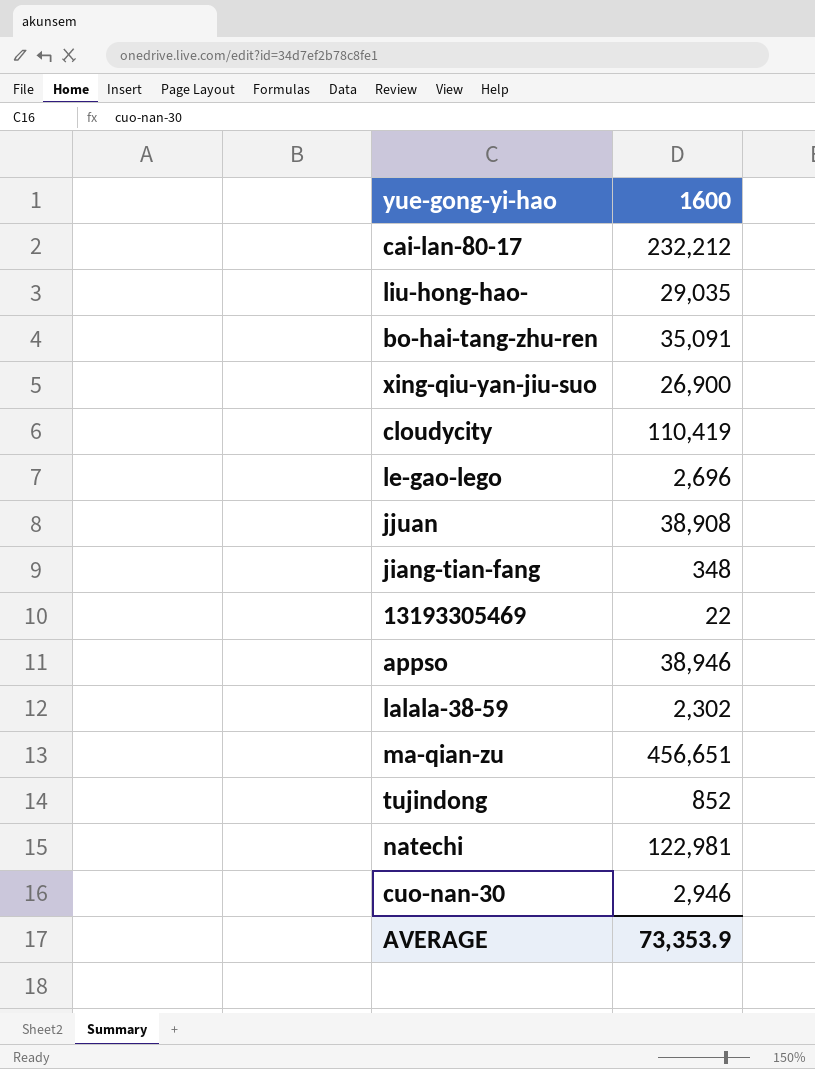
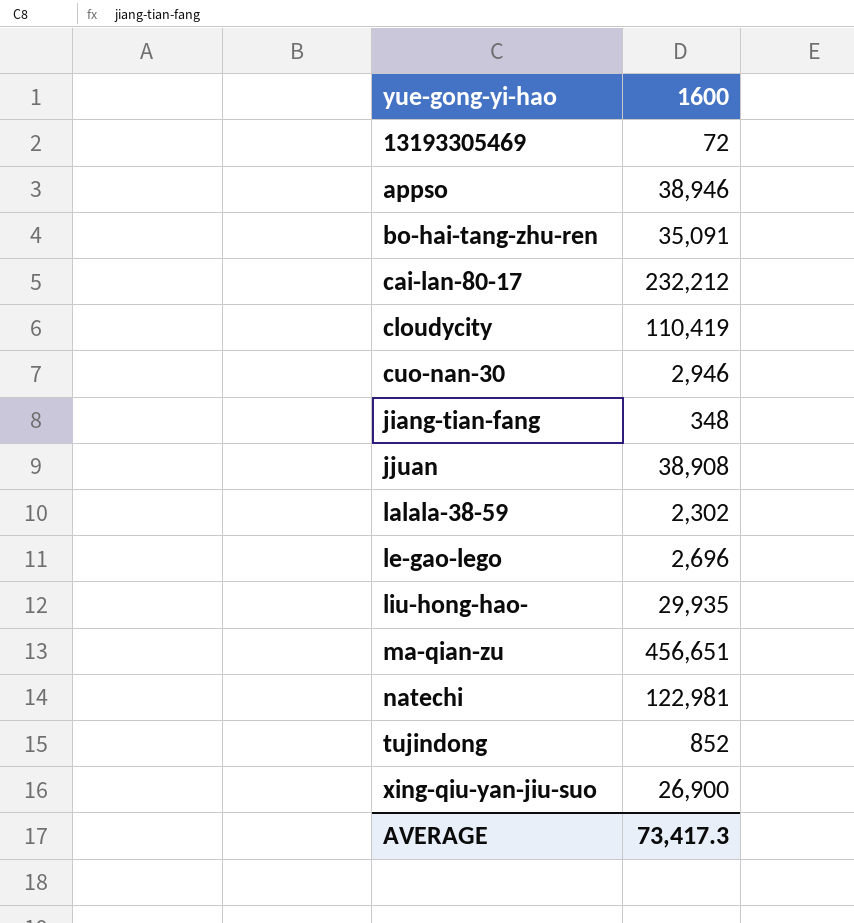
row order: none -> yue-gong-yi-hao ascending
13193305469 | 1600: 22 -> 72
liu-hong-hao- | 1600: 29,035 -> 29,935
AVERAGE | 1600: 73,353.9 -> 73,417.3

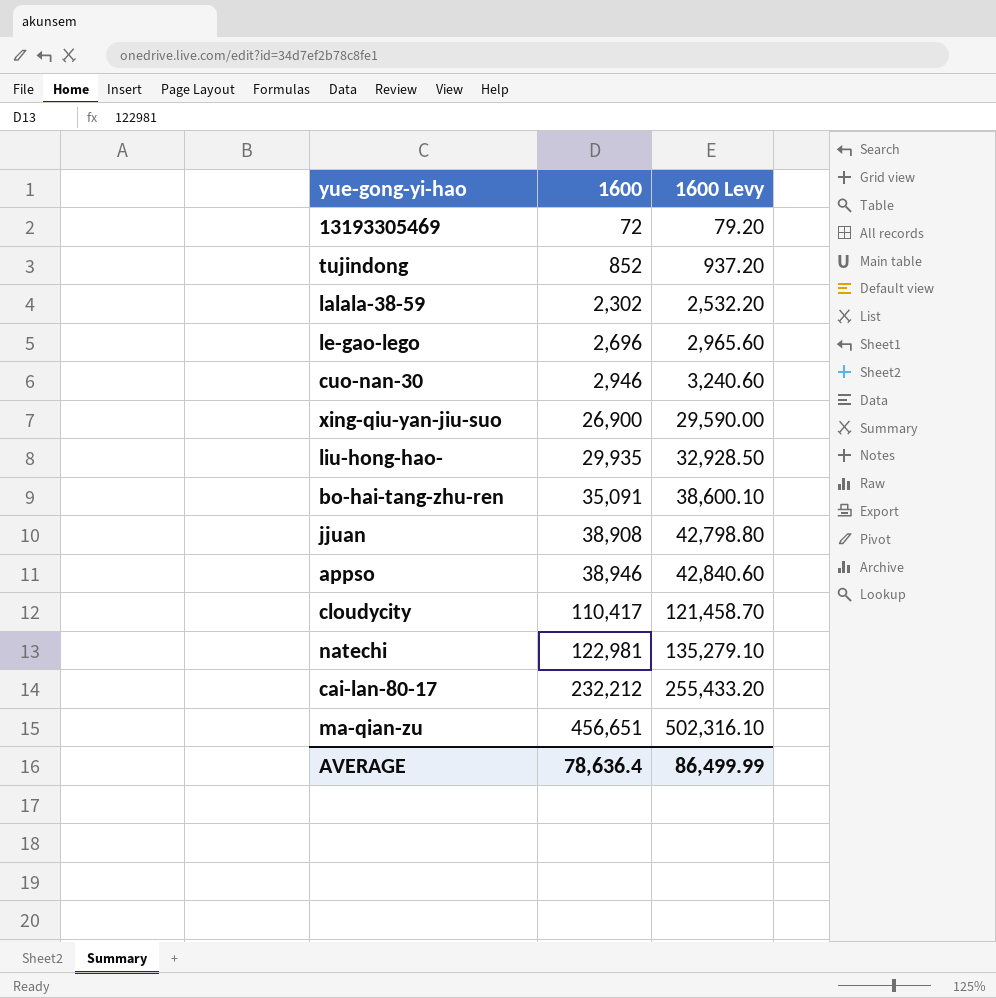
row order: yue-gong-yi-hao ascending -> 1600 ascending
column 1600 Levy | formula: none -> [1600] * 1.1
row jiang-tian-fang: 348 -> none
cloudycity | 1600: 110,419 -> 110,417
AVERAGE | 1600: 73,417.3 -> 78,636.4

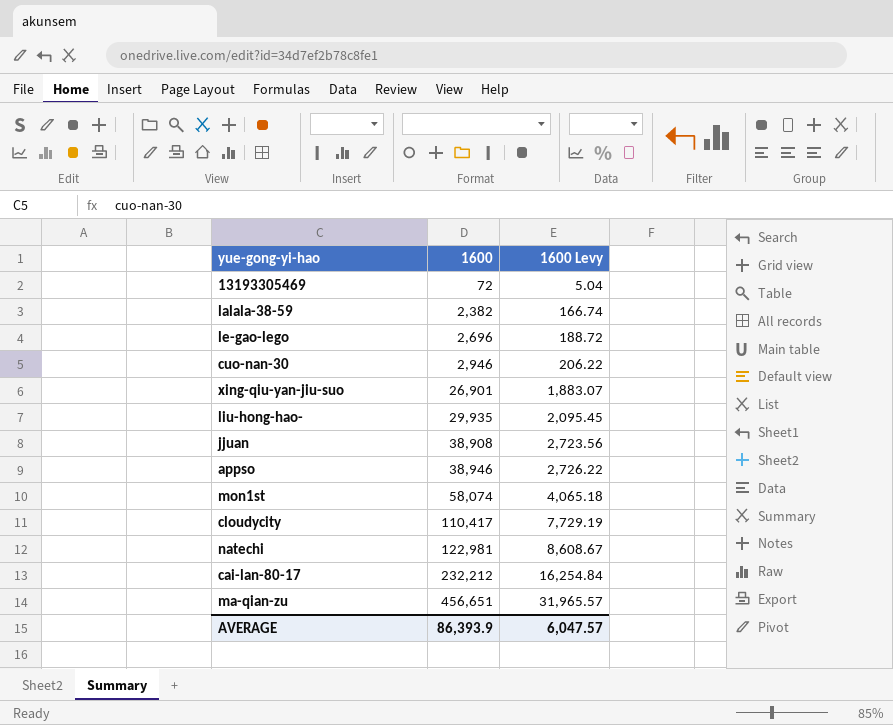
column 1600 Levy | formula: [1600] * 1.1 -> [1600] * 0.07
row tujindong: 852 | 937.20 -> none
row bo-hai-tang-zhu-ren: 35,091 | 38,600.10 -> none
lalala-38-59 | 1600: 2,302 -> 2,382
xing-qiu-yan-jiu-suo | 1600: 26,900 -> 26,901
row mon1st: none -> 58,074 | 4,065.18
AVERAGE | 1600: 78,636.4 -> 86,393.9
AVERAGE | 1600 Levy: 86,499.99 -> 6,047.57

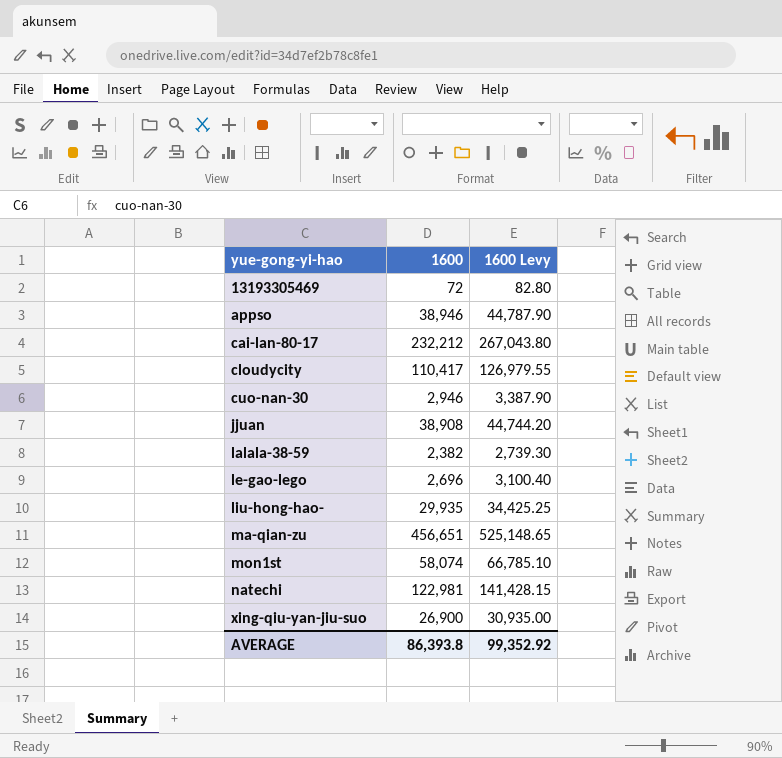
row order: 1600 ascending -> yue-gong-yi-hao ascending
column 1600 Levy | formula: [1600] * 0.07 -> [1600] * 1.15
xing-qiu-yan-jiu-suo | 1600: 26,901 -> 26,900
AVERAGE | 1600: 86,393.9 -> 86,393.8
AVERAGE | 1600 Levy: 6,047.57 -> 99,352.92

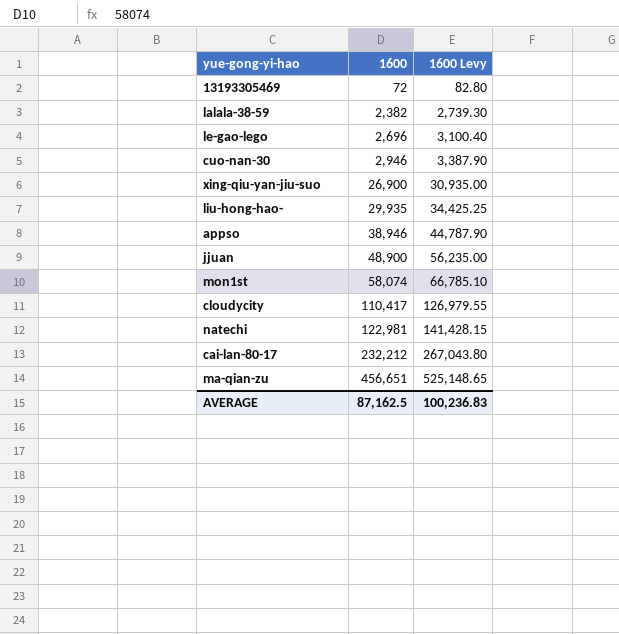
row order: yue-gong-yi-hao ascending -> 1600 ascending
jjuan | 1600: 38,908 -> 48,900
jjuan | 1600 Levy: 44,744.20 -> 56,235.00
AVERAGE | 1600: 86,393.8 -> 87,162.5
AVERAGE | 1600 Levy: 99,352.92 -> 100,236.83

